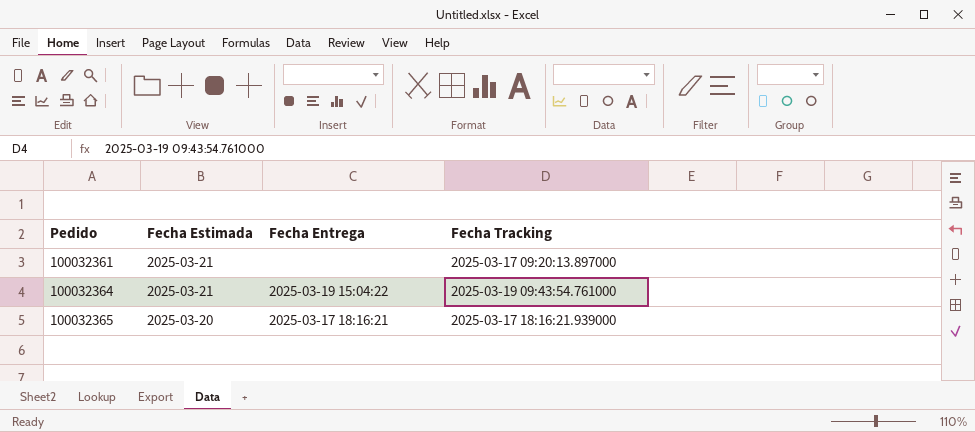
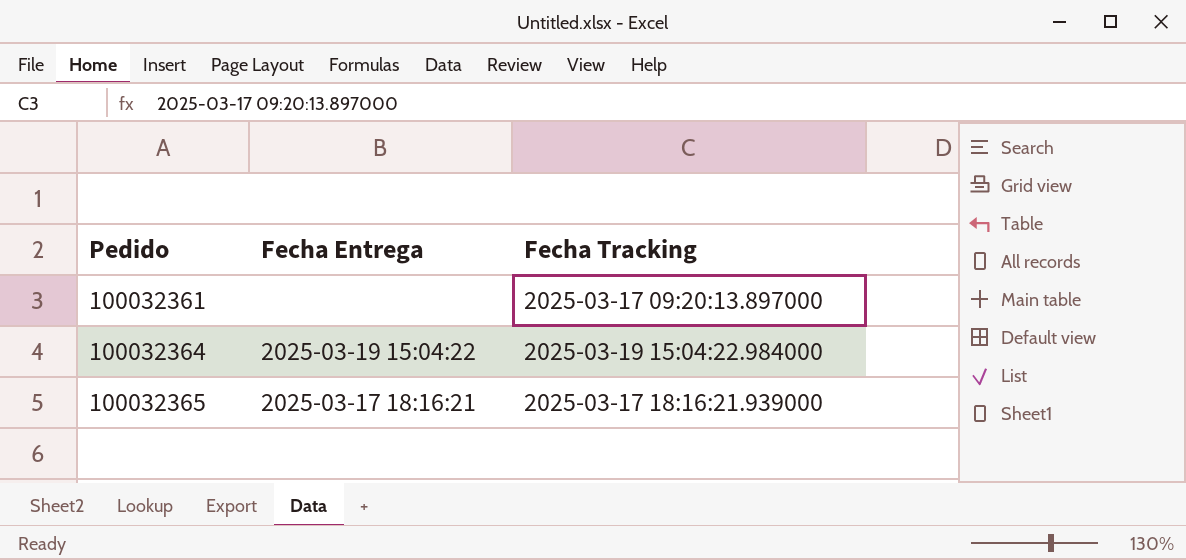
column Fecha Estimada | position: 2 -> none
100032364 | Fecha Tracking: 2025-03-19 09:43:54.761000 -> 2025-03-19 15:04:22.984000

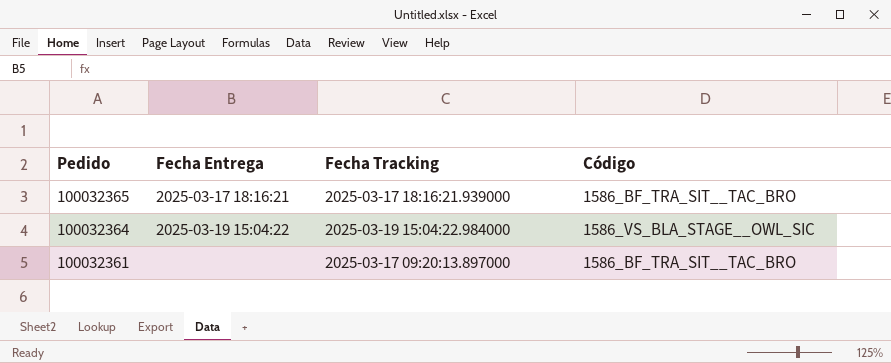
row order: Pedido ascending -> Pedido descending
column Código | position: none -> 4

